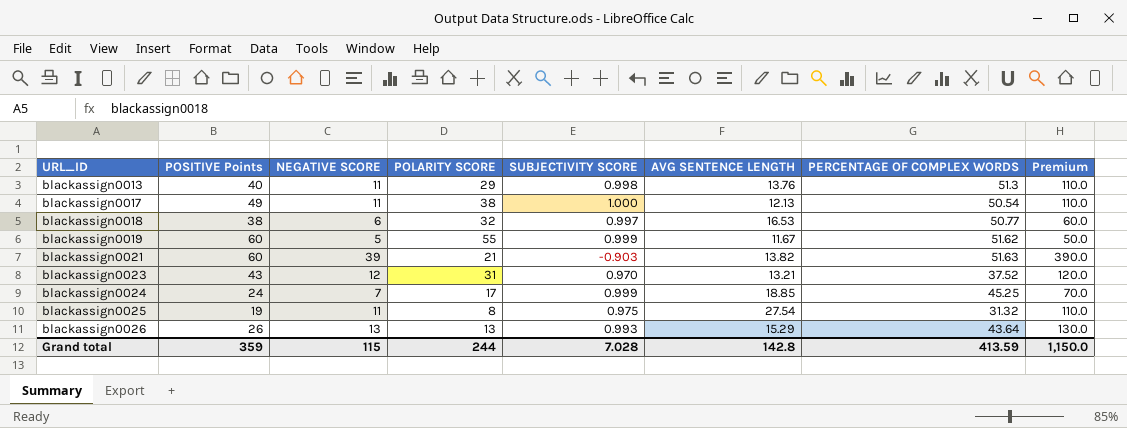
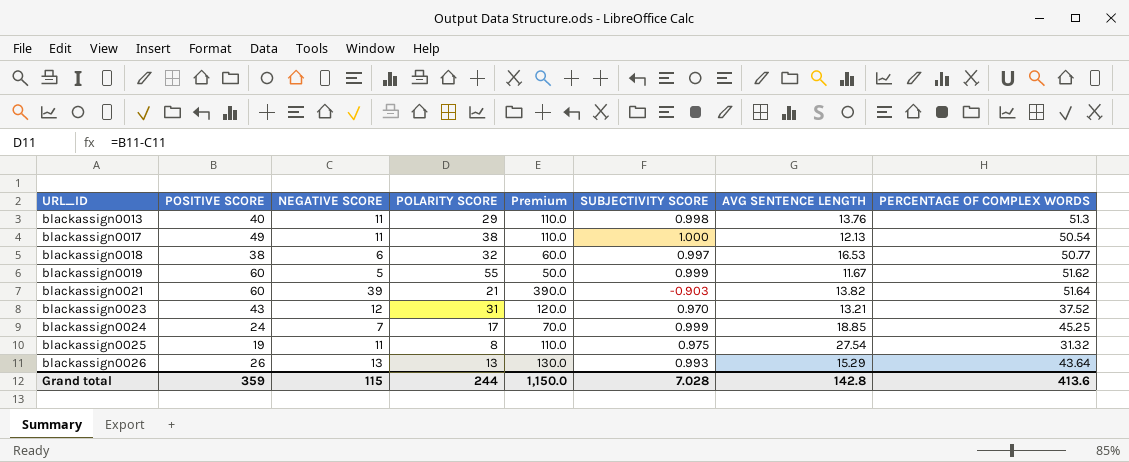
column name: POSITIVE Points -> POSITIVE SCORE
column Premium | position: 8 -> 5
blackassign0021 | PERCENTAGE OF COMPLEX WORDS: 51.63 -> 51.64
Grand total | PERCENTAGE OF COMPLEX WORDS: 413.59 -> 413.6

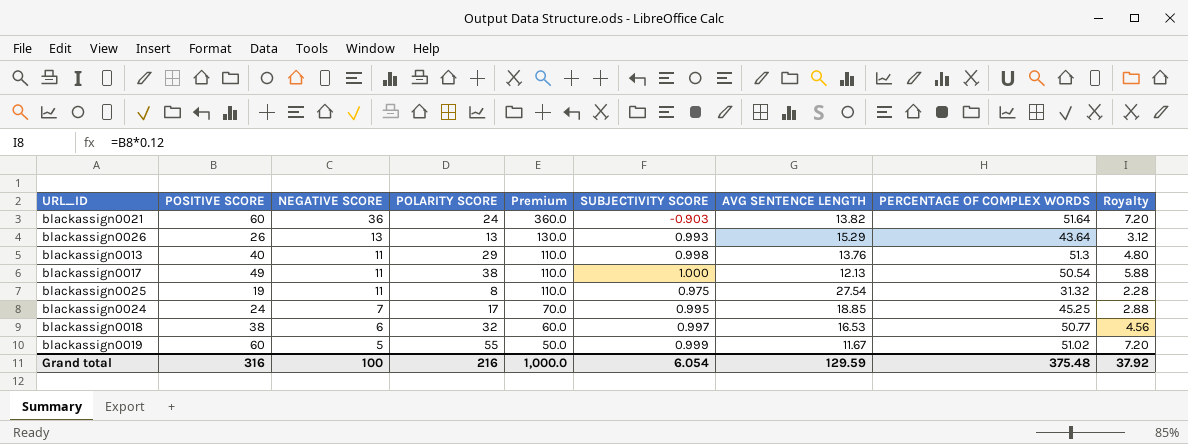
row order: URL_ID ascending -> NEGATIVE SCORE descending
column Royalty | formula: none -> [POSITIVE SCORE] * 0.12
row blackassign0023: 43 | 12 | 31 | 120.0 | 0.970 | 13.21 | 37.52 -> none
blackassign0021 | NEGATIVE SCORE: 39 -> 36
blackassign0021 | POLARITY SCORE: 21 -> 24
blackassign0021 | Premium: 390.0 -> 360.0
blackassign0024 | SUBJECTIVITY SCORE: 0.999 -> 0.995
blackassign0019 | PERCENTAGE OF COMPLEX WORDS: 51.62 -> 51.02
Grand total | POSITIVE SCORE: 359 -> 316
Grand total | NEGATIVE SCORE: 115 -> 100
Grand total | POLARITY SCORE: 244 -> 216
Grand total | Premium: 1,150.0 -> 1,000.0
Grand total | SUBJECTIVITY SCORE: 7.028 -> 6.054
Grand total | AVG SENTENCE LENGTH: 142.8 -> 129.59
Grand total | PERCENTAGE OF COMPLEX WORDS: 413.6 -> 375.48

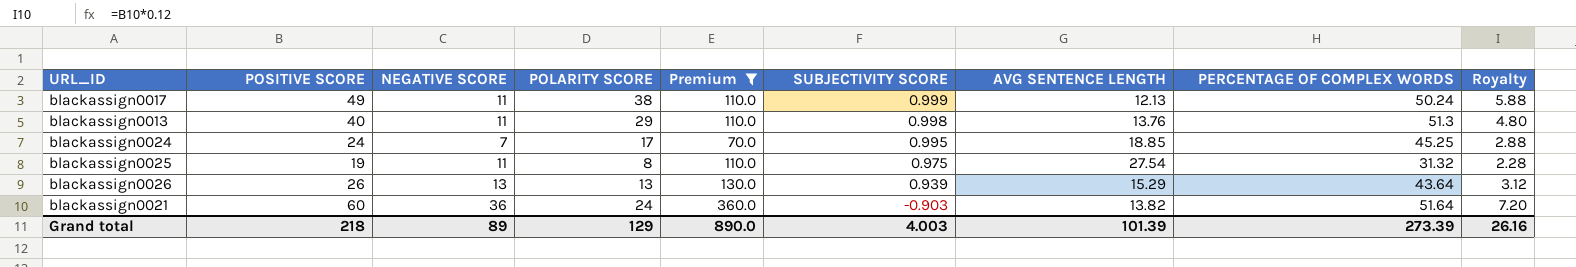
filter: none -> Premium >= 70.0
row order: NEGATIVE SCORE descending -> SUBJECTIVITY SCORE descending
blackassign0017 | SUBJECTIVITY SCORE: 1.000 -> 0.999
blackassign0017 | PERCENTAGE OF COMPLEX WORDS: 50.54 -> 50.24
blackassign0026 | SUBJECTIVITY SCORE: 0.993 -> 0.939
Grand total | POSITIVE SCORE: 316 -> 218
Grand total | NEGATIVE SCORE: 100 -> 89
Grand total | POLARITY SCORE: 216 -> 129
Grand total | Premium: 1,000.0 -> 890.0
Grand total | SUBJECTIVITY SCORE: 6.054 -> 4.003
Grand total | AVG SENTENCE LENGTH: 129.59 -> 101.39
Grand total | PERCENTAGE OF COMPLEX WORDS: 375.48 -> 273.39
Grand total | Royalty: 37.92 -> 26.16

